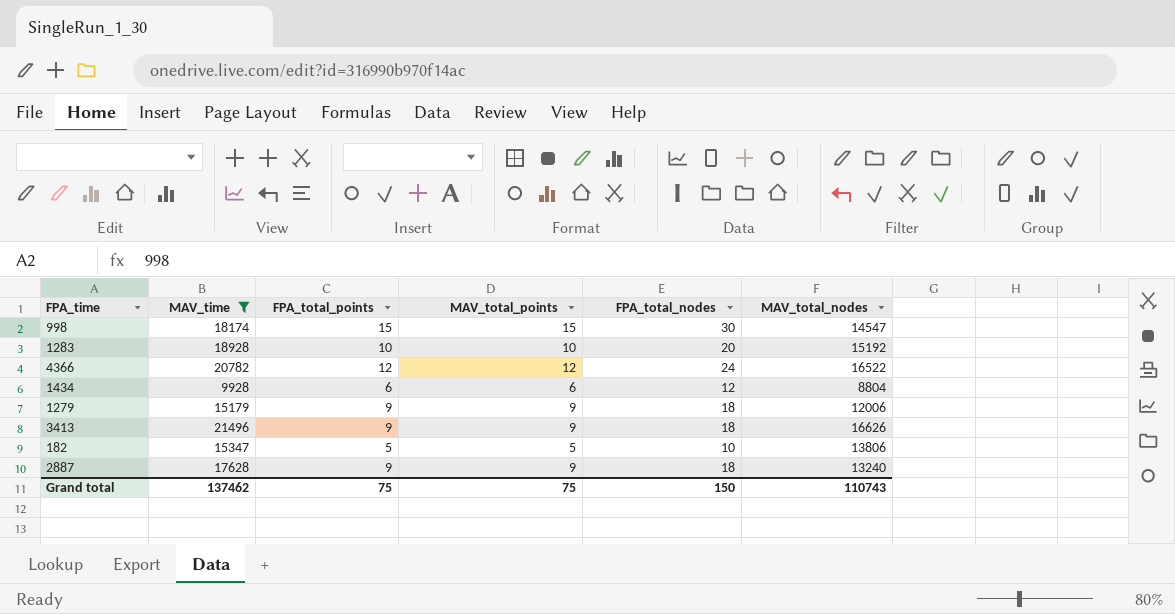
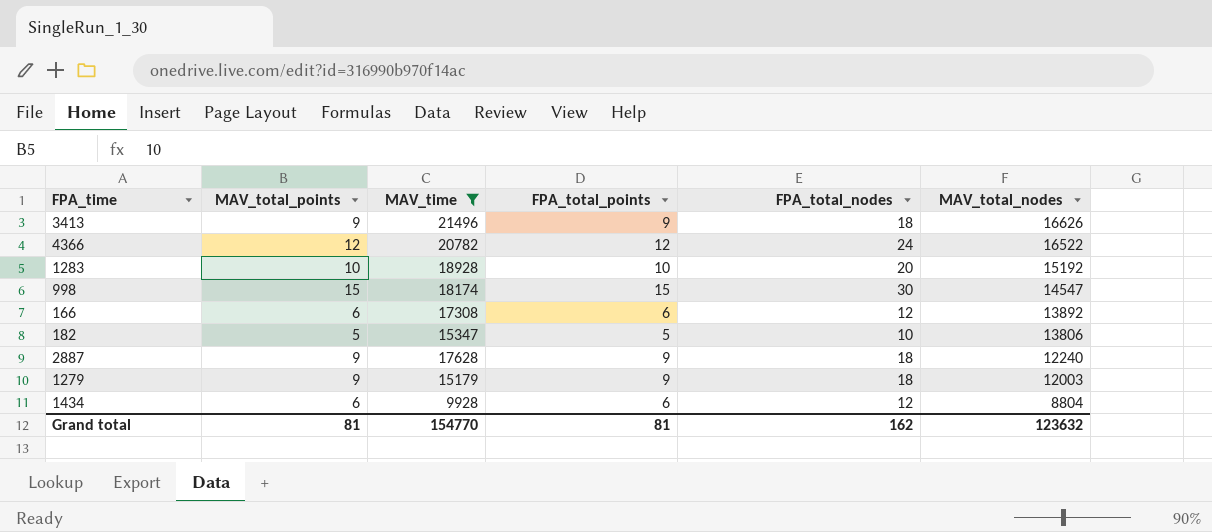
row order: none -> MAV_total_nodes descending
column MAV_total_points | position: 4 -> 2
row 166: none -> 6 | 17308 | 6 | 12 | 13892
2887 | MAV_total_nodes: 13240 -> 12240
1279 | MAV_total_nodes: 12006 -> 12003
Grand total | MAV_total_points: 75 -> 81
Grand total | MAV_time: 137462 -> 154770
Grand total | FPA_total_points: 75 -> 81
Grand total | FPA_total_nodes: 150 -> 162
Grand total | MAV_total_nodes: 110743 -> 123632

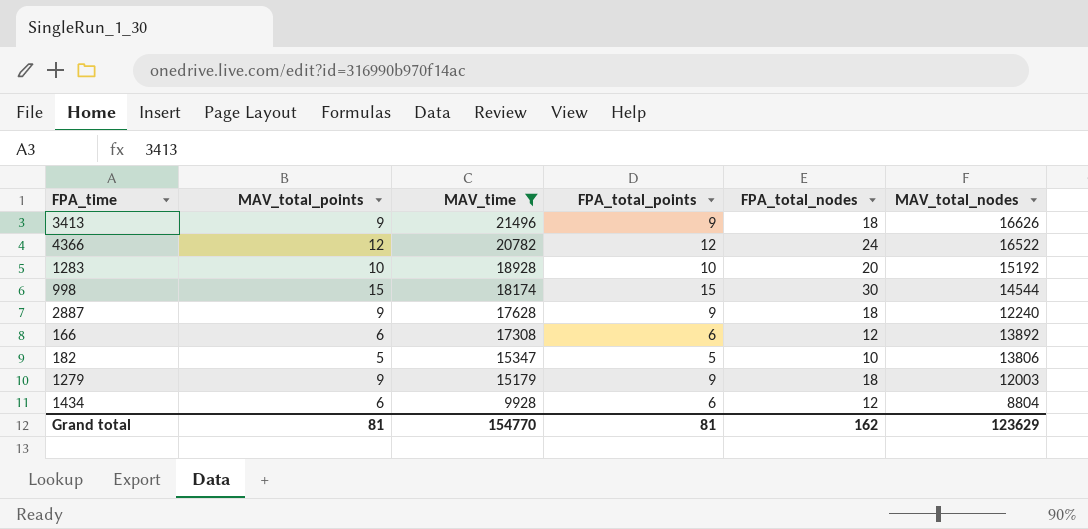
row order: MAV_total_nodes descending -> MAV_time descending
998 | MAV_total_nodes: 14547 -> 14544
Grand total | MAV_total_nodes: 123632 -> 123629

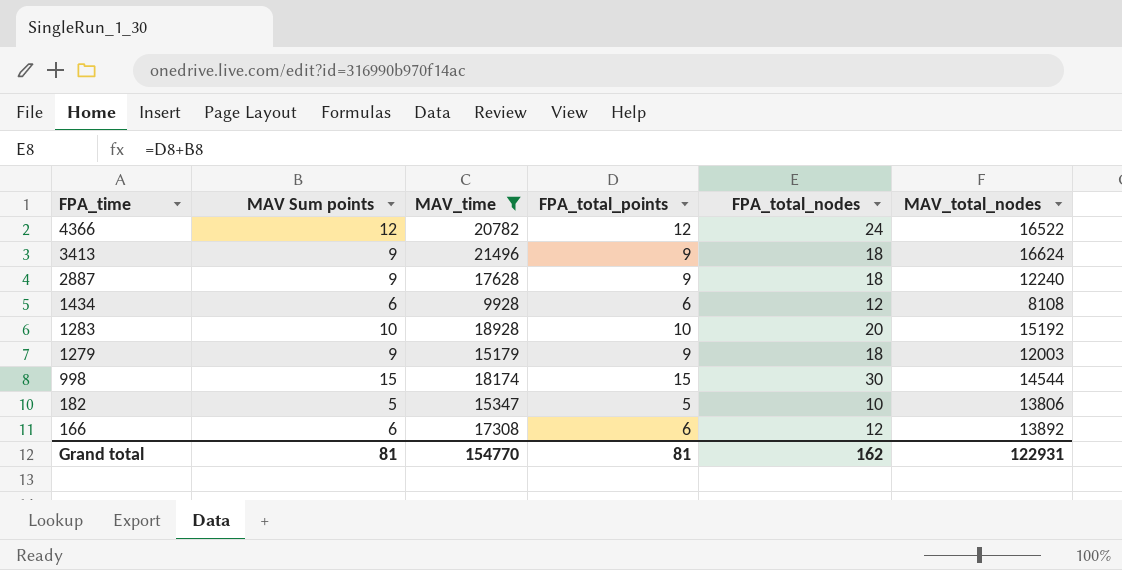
row order: MAV_time descending -> FPA_time descending
column name: MAV_total_points -> MAV Sum points
3413 | MAV_total_nodes: 16626 -> 16624
1434 | MAV_total_nodes: 8804 -> 8108
Grand total | MAV_total_nodes: 123629 -> 122931

